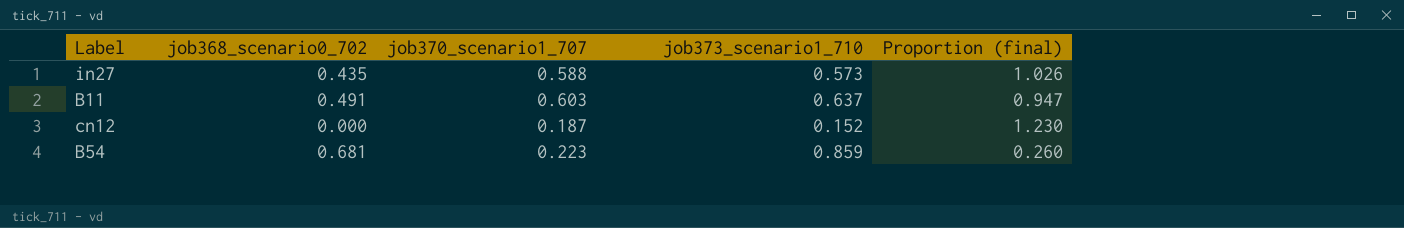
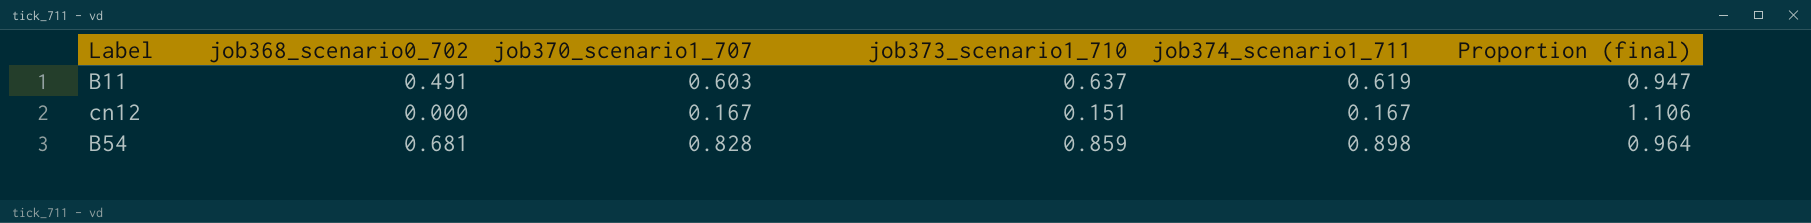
column job374_scenario1_711 | position: none -> 5
row in27: 0.435 | 0.588 | 0.573 | 1.026 -> none
cn12 | job370_scenario1_707: 0.187 -> 0.167
cn12 | job373_scenario1_710: 0.152 -> 0.151
cn12 | Proportion (final): 1.230 -> 1.106
B54 | job370_scenario1_707: 0.223 -> 0.828
B54 | Proportion (final): 0.260 -> 0.964

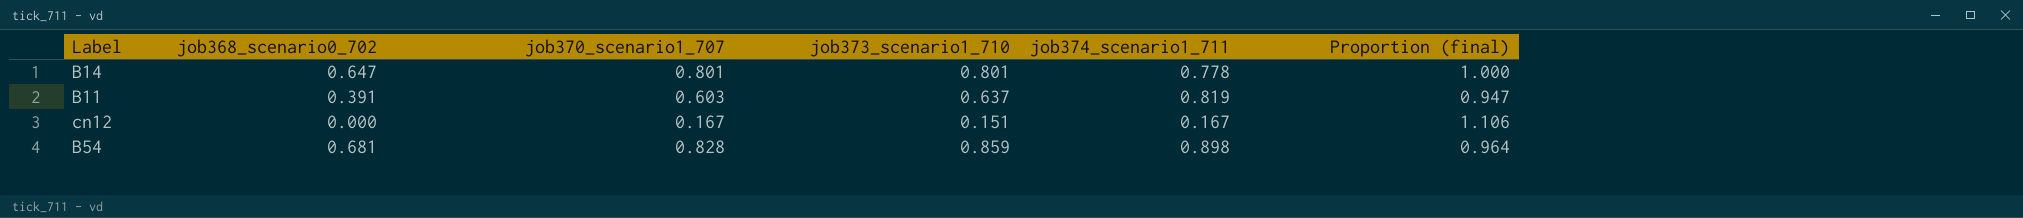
row B14: none -> 0.647 | 0.801 | 0.801 | 0.778 | 1.000
B11 | job368_scenario0_702: 0.491 -> 0.391
B11 | job374_scenario1_711: 0.619 -> 0.819

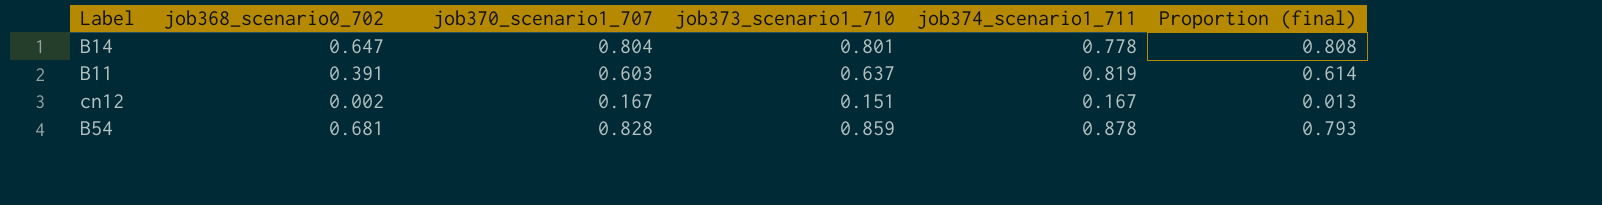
column Proportion (final) | formula: [job370_scenario1_707] / [job373_scenario1_710] -> [job368_scenario0_702] / [job373_scenario1_710]
B14 | job370_scenario1_707: 0.801 -> 0.804
cn12 | job368_scenario0_702: 0.000 -> 0.002
B54 | job374_scenario1_711: 0.898 -> 0.878

